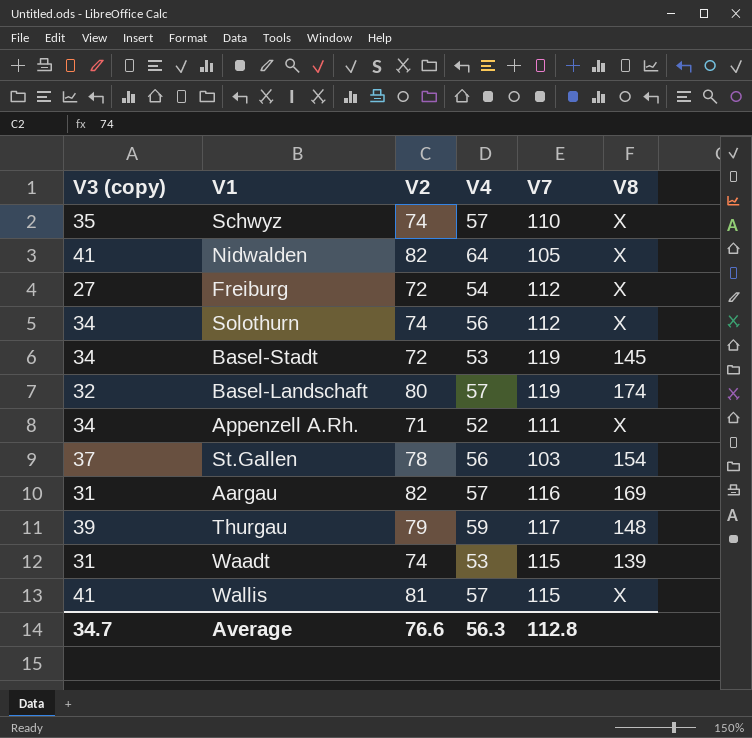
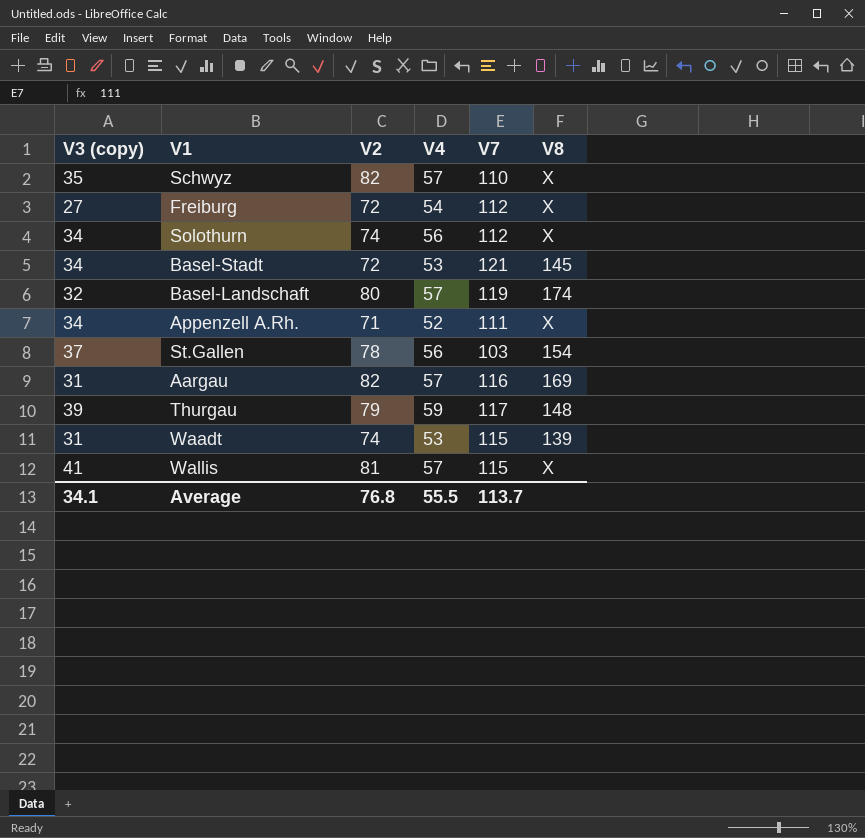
row Nidwalden: 41 | 82 | 64 | 105 | X -> none
Schwyz | V2: 74 -> 82
Basel-Stadt | V7: 119 -> 121
Average | V3 (copy): 34.7 -> 34.1
Average | V2: 76.6 -> 76.8
Average | V4: 56.3 -> 55.5
Average | V7: 112.8 -> 113.7

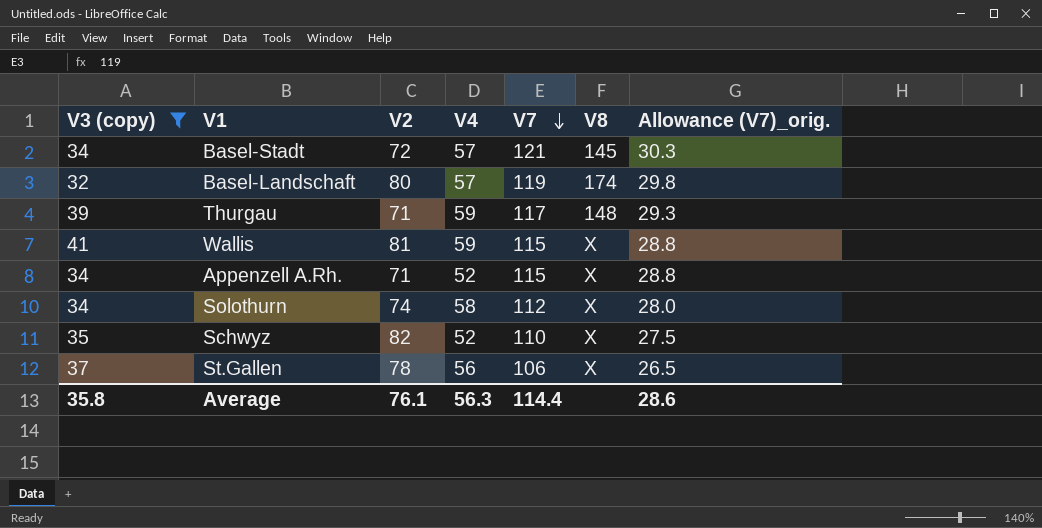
filter: none -> V3 (copy) >= 32
row order: none -> V7 descending
column Allowance (V7)_orig. | formula: none -> [V7] * 0.25
Basel-Stadt | V4: 53 -> 57
Thurgau | V2: 79 -> 71
Wallis | V4: 57 -> 59
Appenzell A.Rh. | V7: 111 -> 115
Solothurn | V4: 56 -> 58
Schwyz | V4: 57 -> 52
St.Gallen | V7: 103 -> 106
St.Gallen | V8: 154 -> X
Average | V3 (copy): 34.1 -> 35.8
Average | V2: 76.8 -> 76.1
Average | V4: 55.5 -> 56.3
Average | V7: 113.7 -> 114.4

